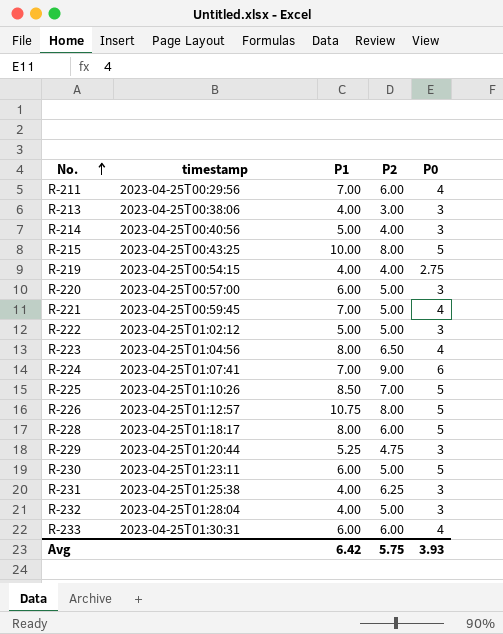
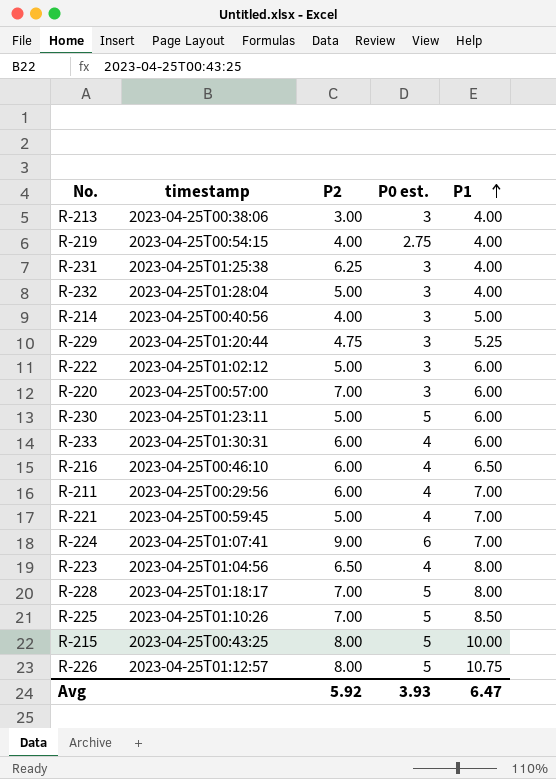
row order: No. ascending -> P1 ascending
column name: P0 -> P0 est.
column P1 | position: 3 -> 5
R-222 | P1: 5.00 -> 6.00
R-220 | P2: 5.00 -> 7.00
row R-216: none -> 2023-04-25T00:46:10 | 6.00 | 4 | 6.50
R-228 | P2: 6.00 -> 7.00
Avg | P2: 5.75 -> 5.92
Avg | P1: 6.42 -> 6.47

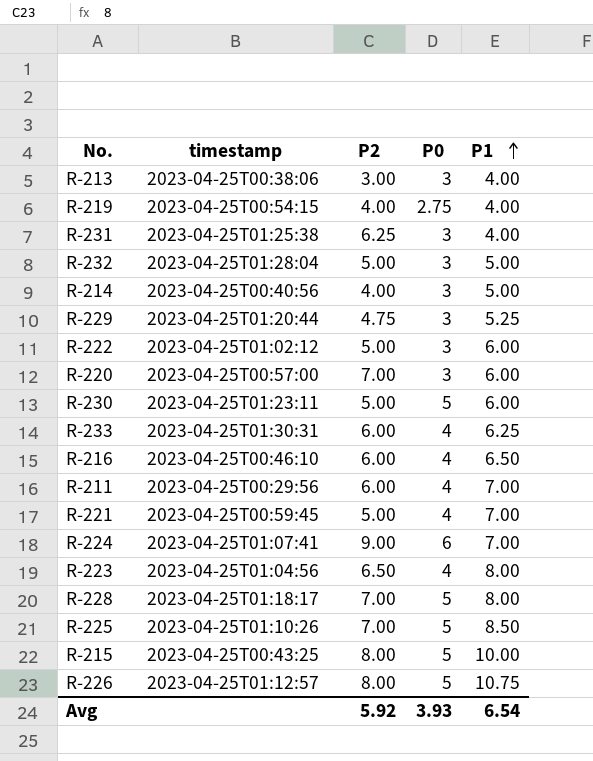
column name: P0 est. -> P0
R-232 | P1: 4.00 -> 5.00
R-233 | P1: 6.00 -> 6.25
Avg | P1: 6.47 -> 6.54

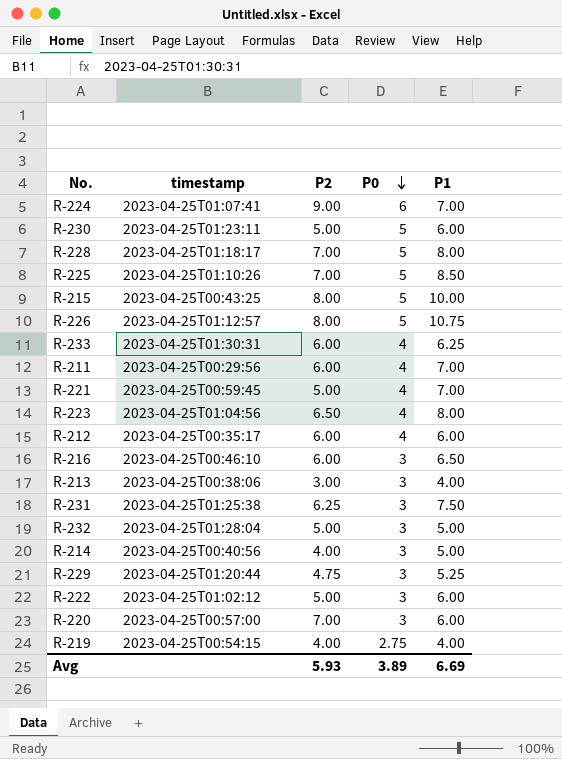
row order: P1 ascending -> P0 descending
row R-212: none -> 2023-04-25T00:35:17 | 6.00 | 4 | 6.00
R-216 | P0: 4 -> 3
R-231 | P1: 4.00 -> 7.50
Avg | P2: 5.92 -> 5.93
Avg | P0: 3.93 -> 3.89
Avg | P1: 6.54 -> 6.69

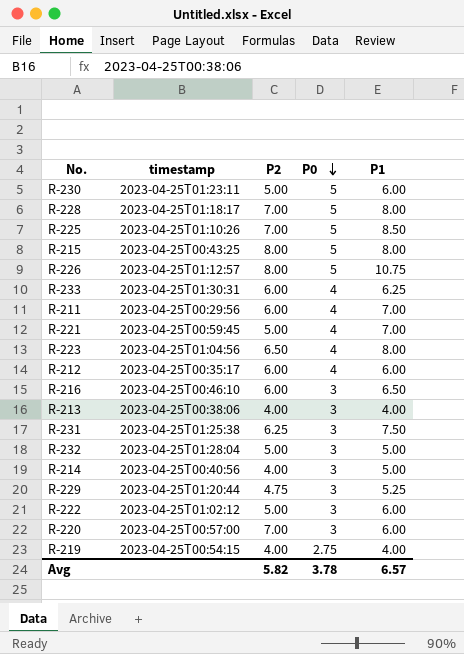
row R-224: 2023-04-25T01:07:41 | 9.00 | 6 | 7.00 -> none
R-215 | P1: 10.00 -> 8.00
R-213 | P2: 3.00 -> 4.00
Avg | P2: 5.93 -> 5.82
Avg | P0: 3.89 -> 3.78
Avg | P1: 6.69 -> 6.57

